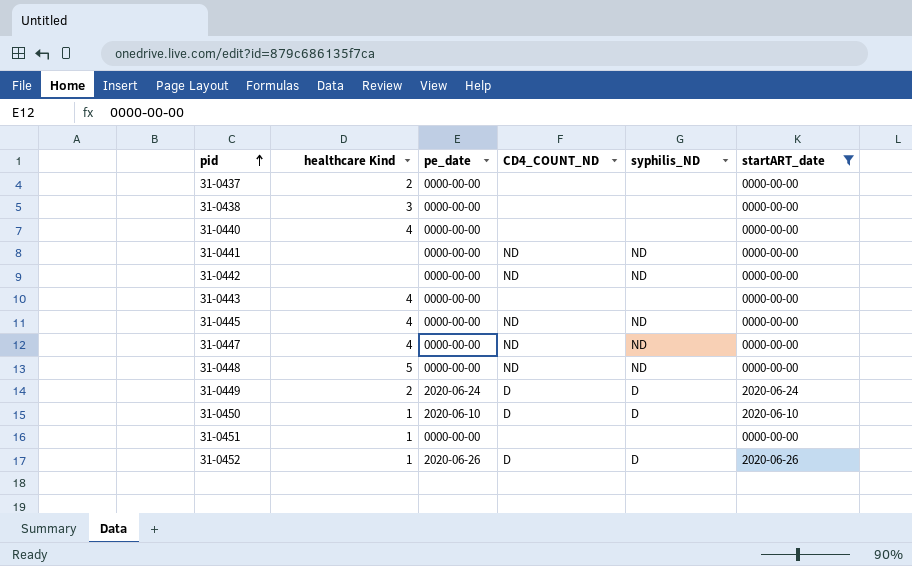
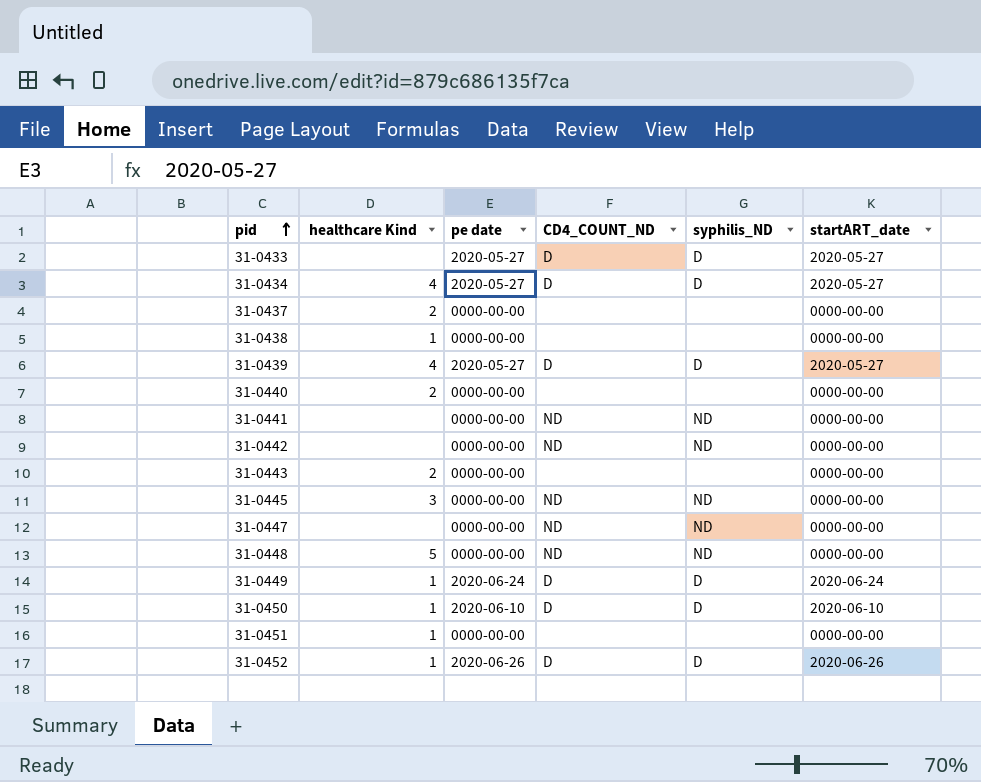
filter: startART_date != 2020-05-27 -> none
column name: pe_date -> pe date
31-0438 | healthcare Kind: 3 -> 1
31-0440 | healthcare Kind: 4 -> 2
31-0443 | healthcare Kind: 4 -> 2
31-0445 | healthcare Kind: 4 -> 3
31-0447 | healthcare Kind: 4 -> none
31-0449 | healthcare Kind: 2 -> 1

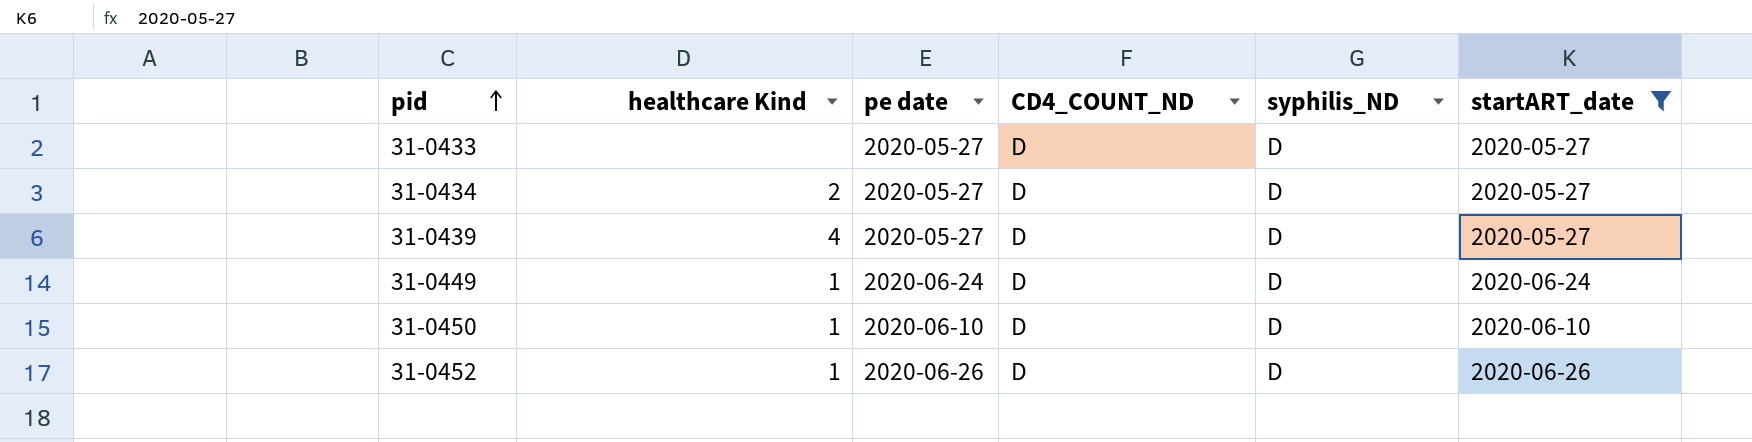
filter: none -> startART_date != 0000-00-00
31-0434 | healthcare Kind: 4 -> 2

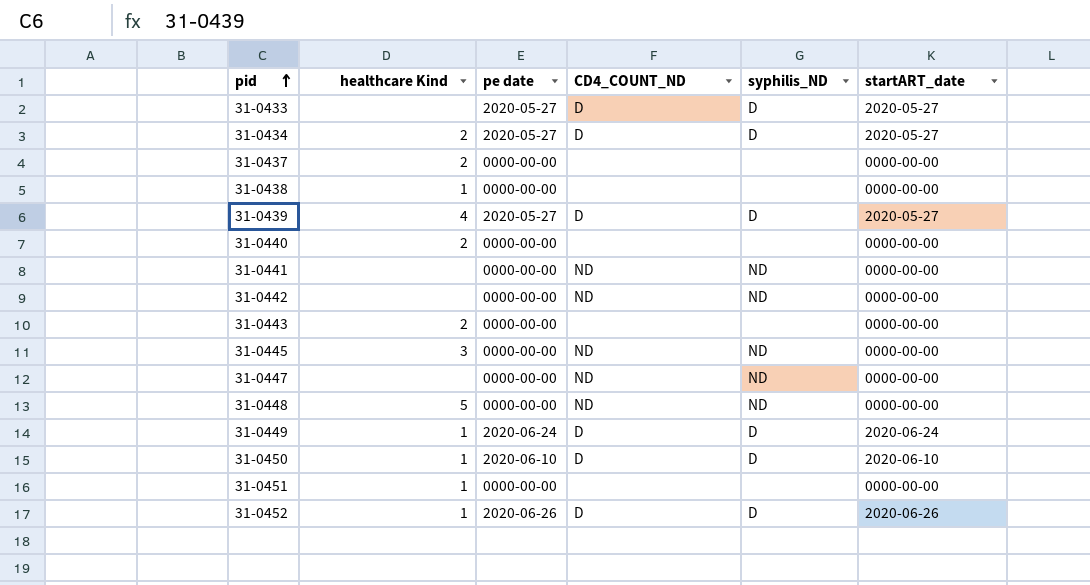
filter: startART_date != 0000-00-00 -> none

